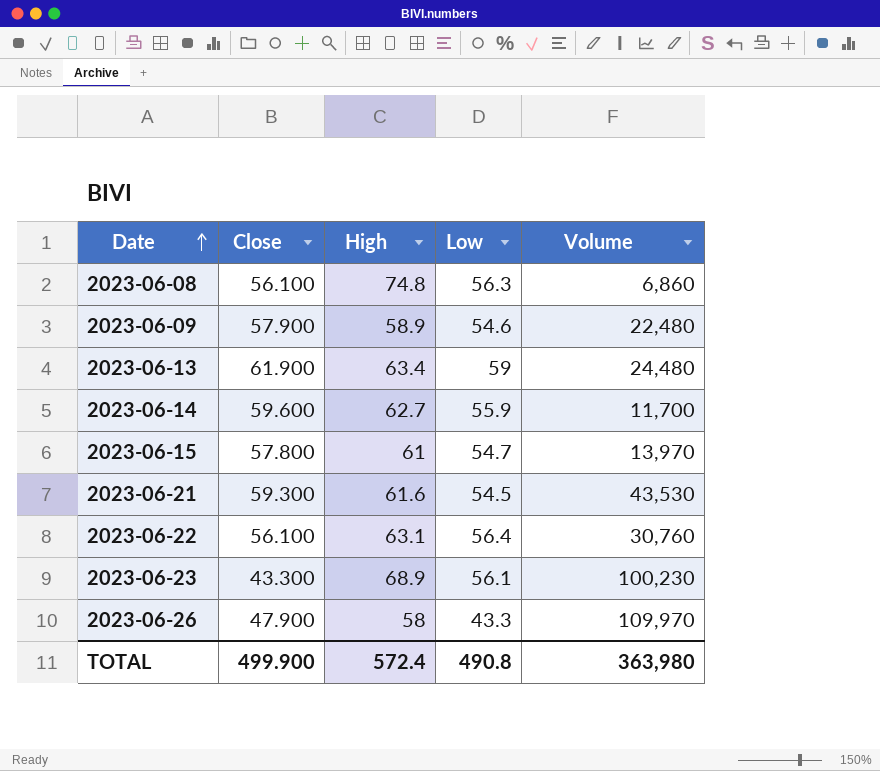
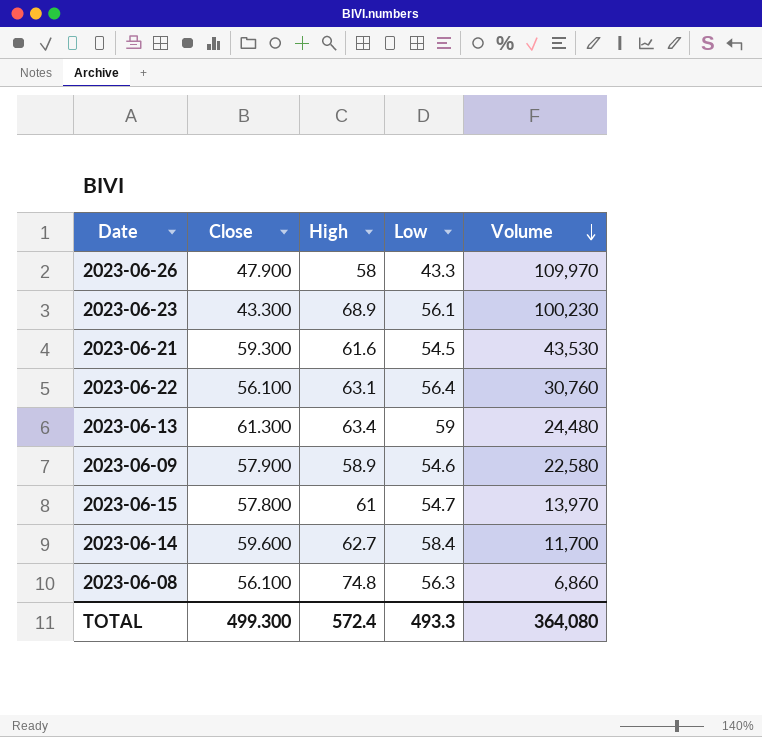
row order: Date ascending -> Volume descending
2023-06-13 | Close: 61.900 -> 61.300
2023-06-09 | Volume: 22,480 -> 22,580
2023-06-14 | Low: 55.9 -> 58.4
TOTAL | Close: 499.900 -> 499.300
TOTAL | Low: 490.8 -> 493.3
TOTAL | Volume: 363,980 -> 364,080

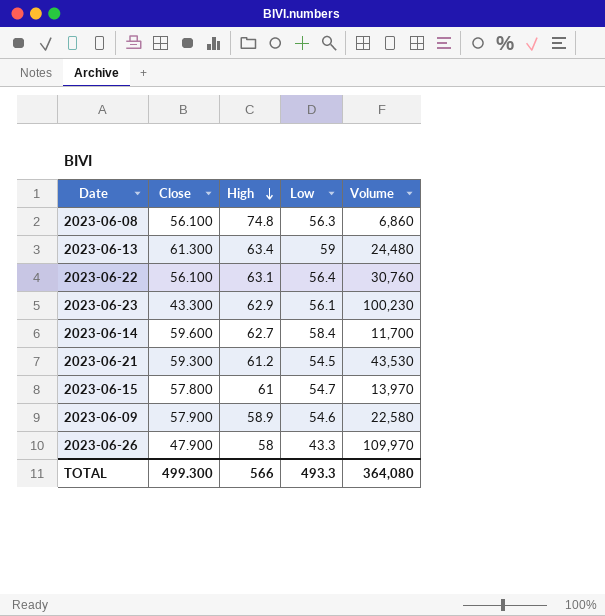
row order: Volume descending -> High descending
2023-06-23 | High: 68.9 -> 62.9
2023-06-21 | High: 61.6 -> 61.2
TOTAL | High: 572.4 -> 566

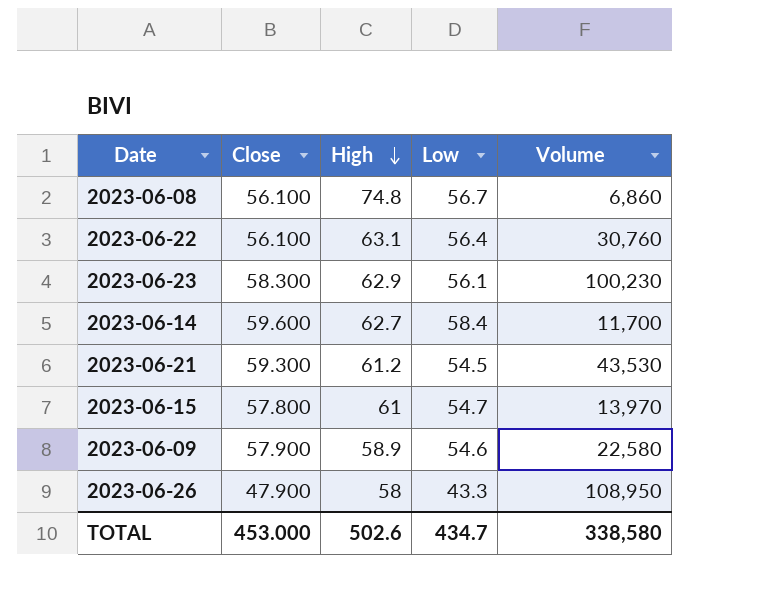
row 2023-06-13: 61.300 | 63.4 | 59 | 24,480 -> none
2023-06-08 | Low: 56.3 -> 56.7
2023-06-23 | Close: 43.300 -> 58.300
2023-06-26 | Volume: 109,970 -> 108,950
TOTAL | Close: 499.300 -> 453.000
TOTAL | High: 566 -> 502.6
TOTAL | Low: 493.3 -> 434.7
TOTAL | Volume: 364,080 -> 338,580

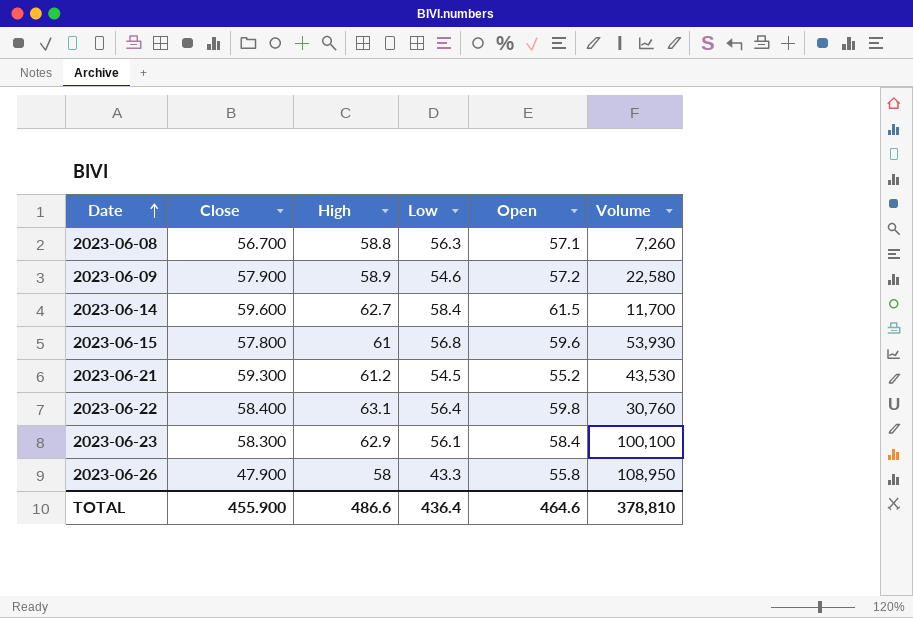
row order: High descending -> Date ascending
column Open | position: none -> 5
2023-06-08 | Close: 56.100 -> 56.700
2023-06-08 | High: 74.8 -> 58.8
2023-06-08 | Low: 56.7 -> 56.3
2023-06-08 | Volume: 6,860 -> 7,260
2023-06-15 | Low: 54.7 -> 56.8
2023-06-15 | Volume: 13,970 -> 53,930
2023-06-22 | Close: 56.100 -> 58.400
2023-06-23 | Volume: 100,230 -> 100,100
TOTAL | Close: 453.000 -> 455.900
TOTAL | High: 502.6 -> 486.6
TOTAL | Low: 434.7 -> 436.4
TOTAL | Volume: 338,580 -> 378,810

